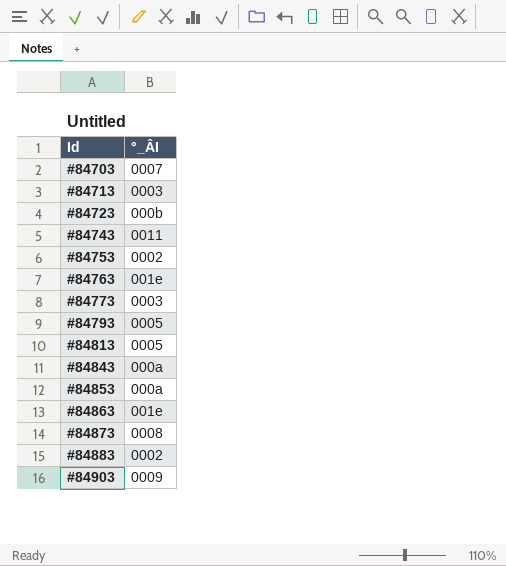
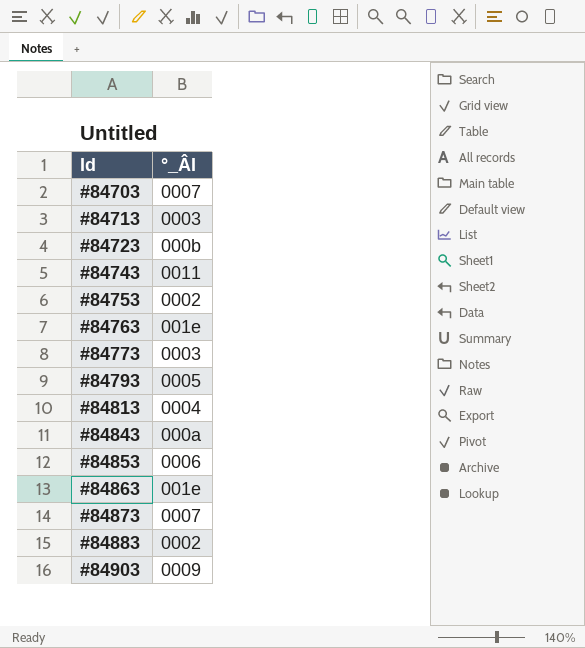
#84813 | °_ÂI: 0005 -> 0004
#84853 | °_ÂI: 000a -> 0006
#84873 | °_ÂI: 0008 -> 0007

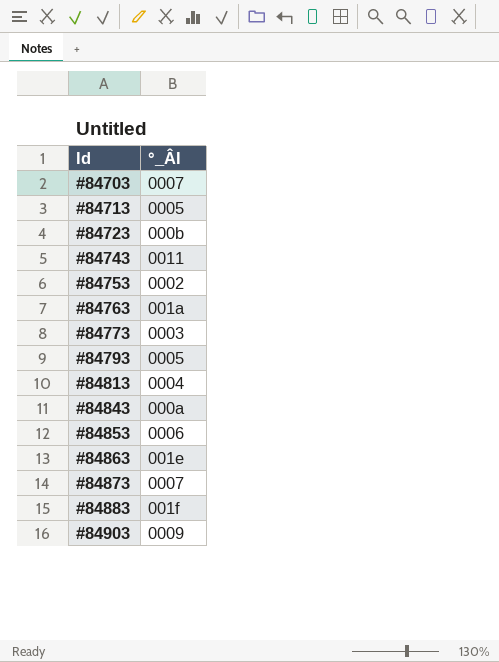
#84713 | °_ÂI: 0003 -> 0005
#84763 | °_ÂI: 001e -> 001a
#84883 | °_ÂI: 0002 -> 001f

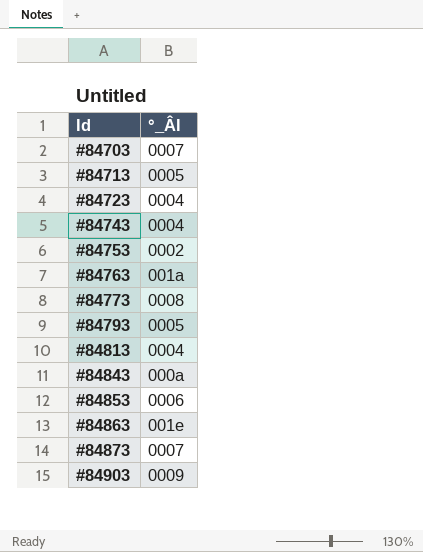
row #84883: 001f -> none
#84723 | °_ÂI: 000b -> 0004
#84743 | °_ÂI: 0011 -> 0004
#84773 | °_ÂI: 0003 -> 0008

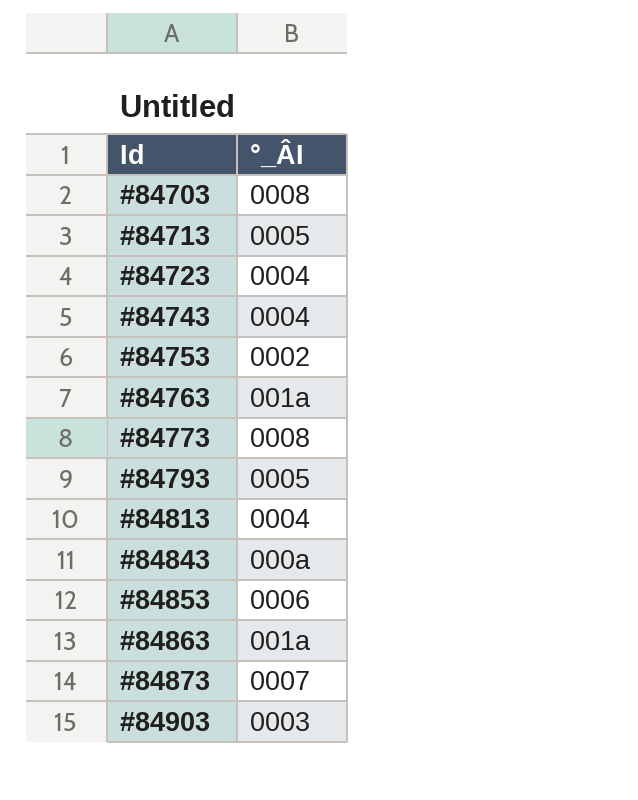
#84703 | °_ÂI: 0007 -> 0008
#84863 | °_ÂI: 001e -> 001a
#84903 | °_ÂI: 0009 -> 0003

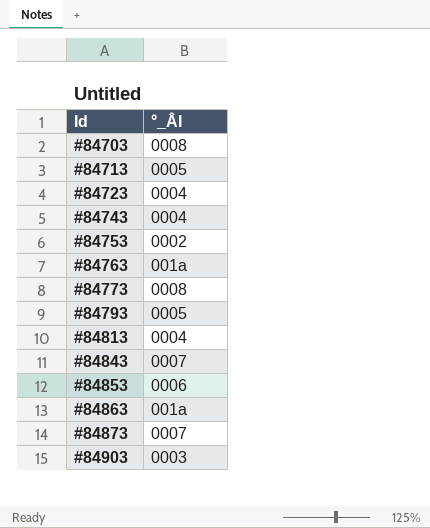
#84843 | °_ÂI: 000a -> 0007

